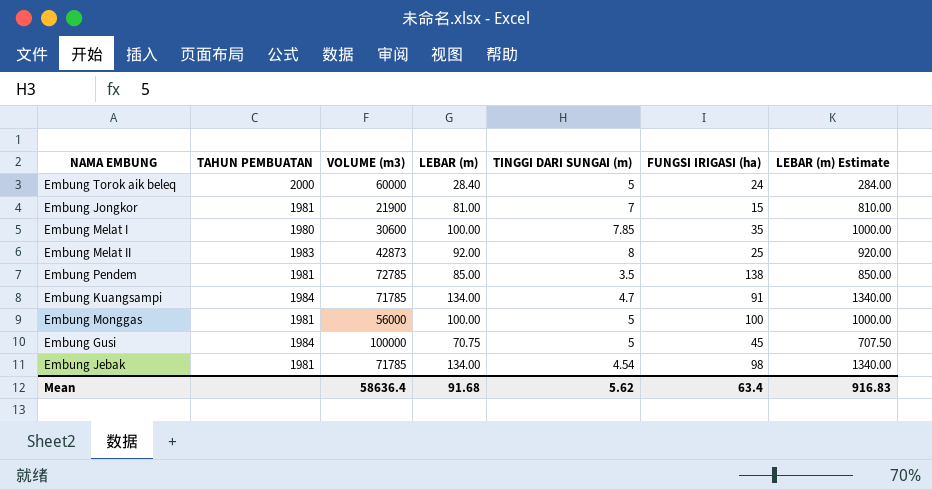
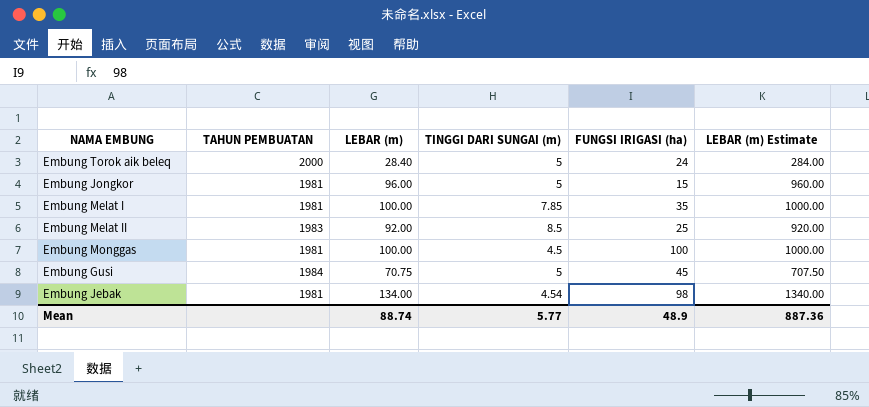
column VOLUME (m3) | position: 3 -> none
row Embung Pendem: 1981 | 72785 | 85.00 | 3.5 | 138 | 850.00 -> none
row Embung Kuangsampi: 1984 | 71785 | 134.00 | 4.7 | 91 | 1340.00 -> none
Embung Jongkor | LEBAR (m): 81.00 -> 96.00
Embung Jongkor | TINGGI DARI SUNGAI (m): 7 -> 5
Embung Jongkor | LEBAR (m) Estimate: 810.00 -> 960.00
Embung Melat I | TAHUN PEMBUATAN: 1980 -> 1981
Embung Melat II | TINGGI DARI SUNGAI (m): 8 -> 8.5
Embung Monggas | TINGGI DARI SUNGAI (m): 5 -> 4.5
Mean | LEBAR (m): 91.68 -> 88.74
Mean | TINGGI DARI SUNGAI (m): 5.62 -> 5.77
Mean | FUNGSI IRIGASI (ha): 63.4 -> 48.9
Mean | LEBAR (m) Estimate: 916.83 -> 887.36

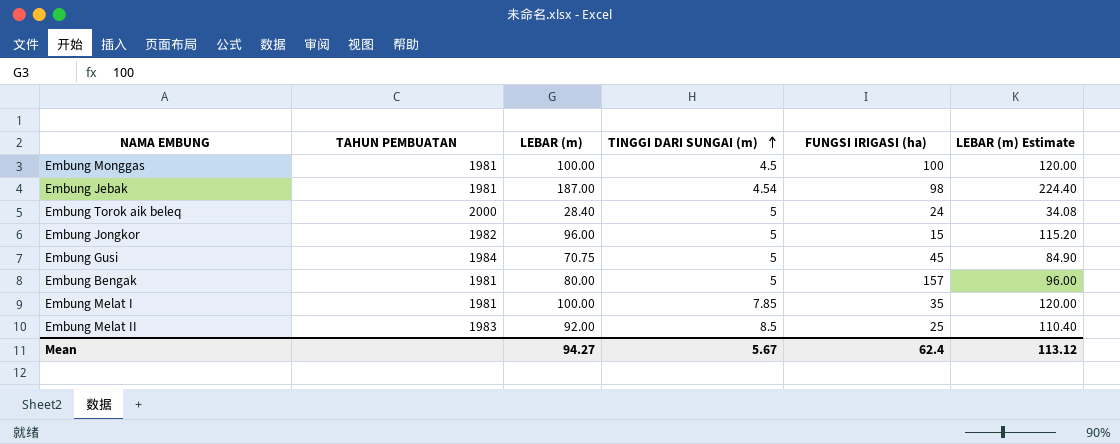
row order: none -> TINGGI DARI SUNGAI (m) ascending
column LEBAR (m) Estimate | formula: [LEBAR (m)] * 10 -> [LEBAR (m)] * 1.2
Embung Jebak | LEBAR (m): 134.00 -> 187.00
Embung Jongkor | TAHUN PEMBUATAN: 1981 -> 1982
row Embung Bengak: none -> 1981 | 80.00 | 5 | 157 | 96.00
Mean | LEBAR (m): 88.74 -> 94.27
Mean | TINGGI DARI SUNGAI (m): 5.77 -> 5.67
Mean | FUNGSI IRIGASI (ha): 48.9 -> 62.4
Mean | LEBAR (m) Estimate: 887.36 -> 113.12

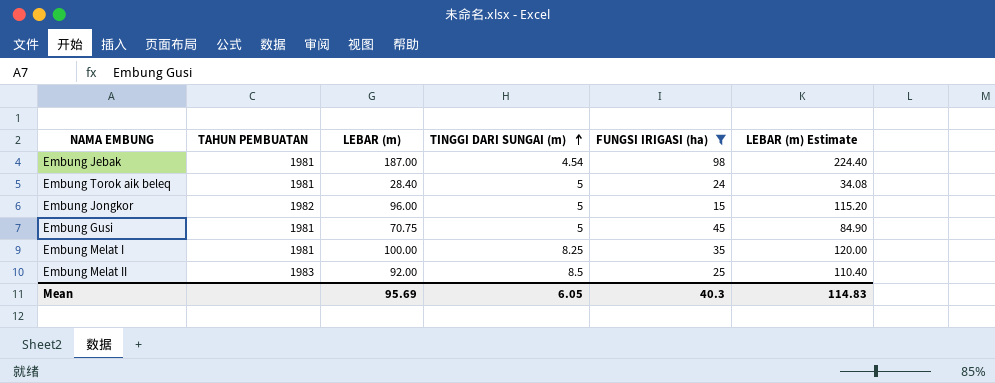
filter: none -> FUNGSI IRIGASI (ha) <= 98
Embung Torok aik beleq | TAHUN PEMBUATAN: 2000 -> 1981
Embung Gusi | TAHUN PEMBUATAN: 1984 -> 1981
Embung Melat I | TINGGI DARI SUNGAI (m): 7.85 -> 8.25
Mean | LEBAR (m): 94.27 -> 95.69
Mean | TINGGI DARI SUNGAI (m): 5.67 -> 6.05
Mean | FUNGSI IRIGASI (ha): 62.4 -> 40.3
Mean | LEBAR (m) Estimate: 113.12 -> 114.83

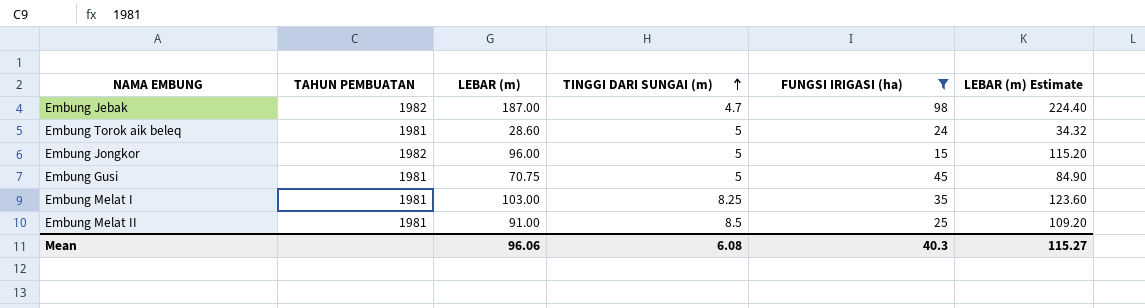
Embung Jebak | TAHUN PEMBUATAN: 1981 -> 1982
Embung Jebak | TINGGI DARI SUNGAI (m): 4.54 -> 4.7
Embung Torok aik beleq | LEBAR (m): 28.40 -> 28.60
Embung Torok aik beleq | LEBAR (m) Estimate: 34.08 -> 34.32
Embung Melat I | LEBAR (m): 100.00 -> 103.00
Embung Melat I | LEBAR (m) Estimate: 120.00 -> 123.60
Embung Melat II | TAHUN PEMBUATAN: 1983 -> 1981
Embung Melat II | LEBAR (m): 92.00 -> 91.00
Embung Melat II | LEBAR (m) Estimate: 110.40 -> 109.20
Mean | LEBAR (m): 95.69 -> 96.06
Mean | TINGGI DARI SUNGAI (m): 6.05 -> 6.08
Mean | LEBAR (m) Estimate: 114.83 -> 115.27

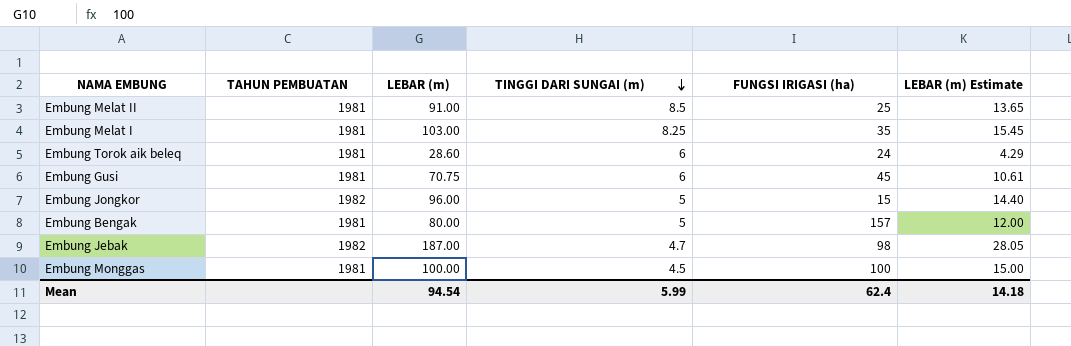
filter: FUNGSI IRIGASI (ha) <= 98 -> none
row order: TINGGI DARI SUNGAI (m) ascending -> TINGGI DARI SUNGAI (m) descending
column LEBAR (m) Estimate | formula: [LEBAR (m)] * 1.2 -> [LEBAR (m)] * 0.15
Embung Torok aik beleq | TINGGI DARI SUNGAI (m): 5 -> 6
Embung Gusi | TINGGI DARI SUNGAI (m): 5 -> 6
Mean | LEBAR (m): 96.06 -> 94.54
Mean | TINGGI DARI SUNGAI (m): 6.08 -> 5.99
Mean | FUNGSI IRIGASI (ha): 40.3 -> 62.4
Mean | LEBAR (m) Estimate: 115.27 -> 14.18

